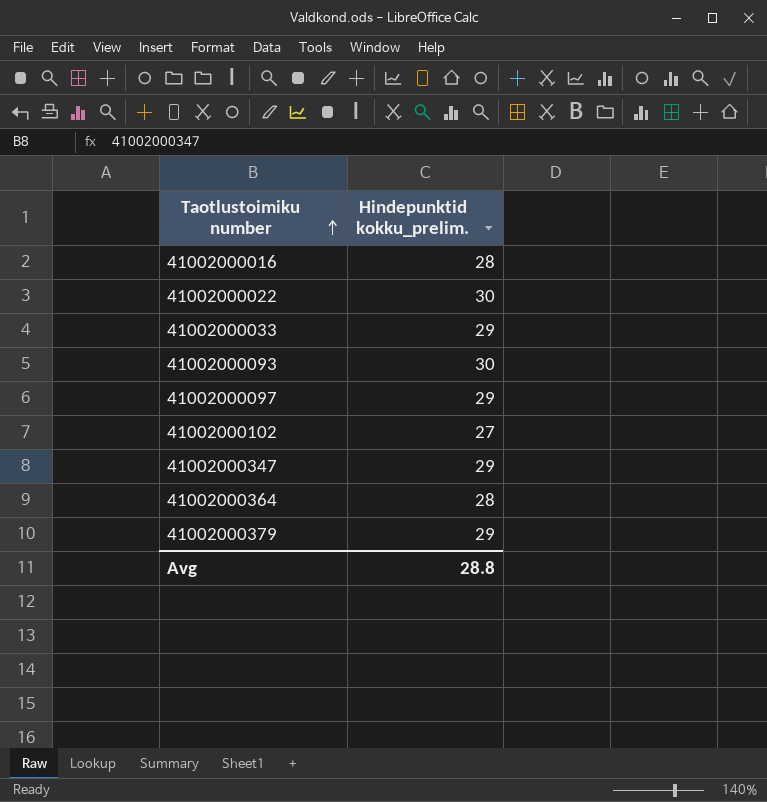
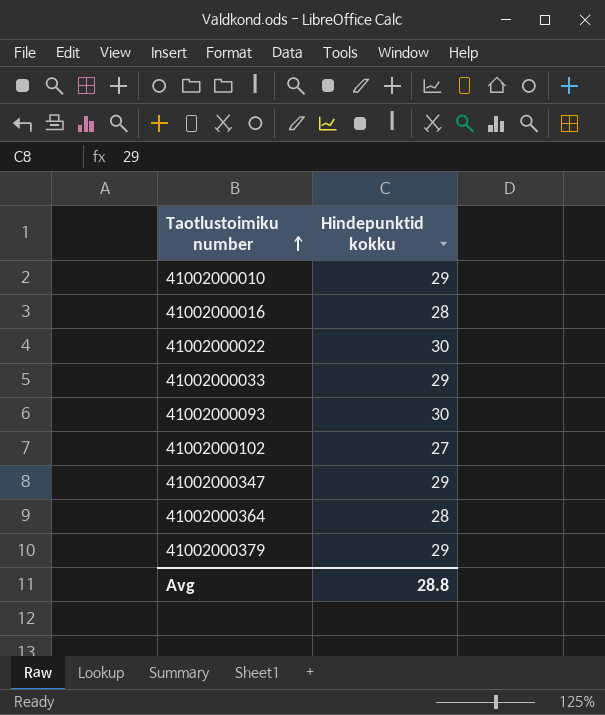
column name: Hindepunktid kokku_prelim. -> Hindepunktid kokku
row 41002000097: 29 -> none
row 41002000010: none -> 29

